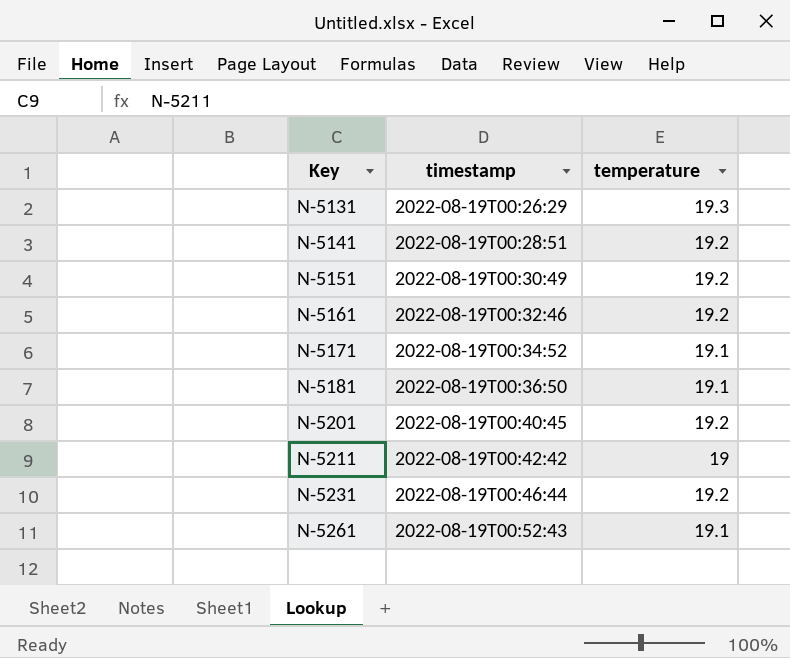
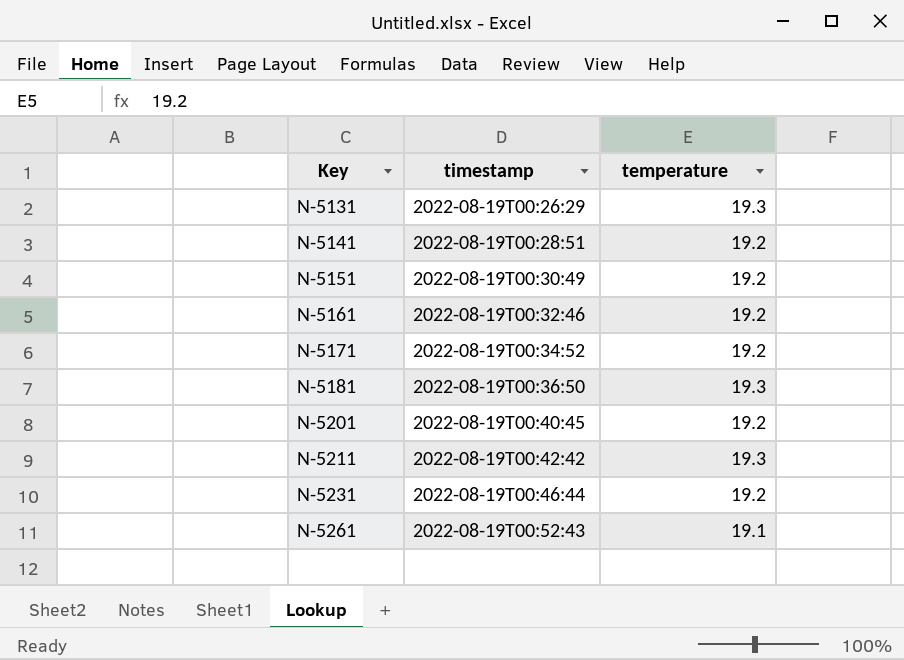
N-5171 | temperature: 19.1 -> 19.2
N-5181 | temperature: 19.1 -> 19.3
N-5211 | temperature: 19 -> 19.3

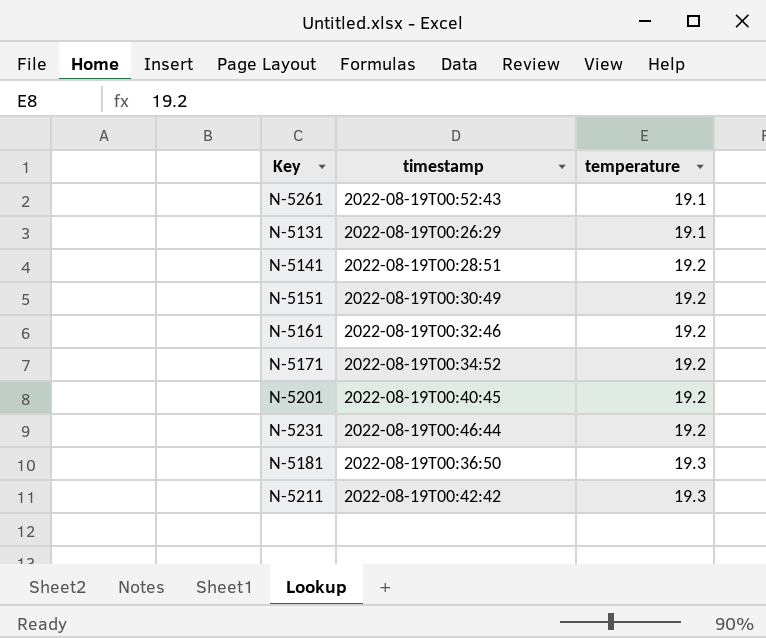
row order: Key ascending -> temperature ascending
N-5131 | temperature: 19.3 -> 19.1

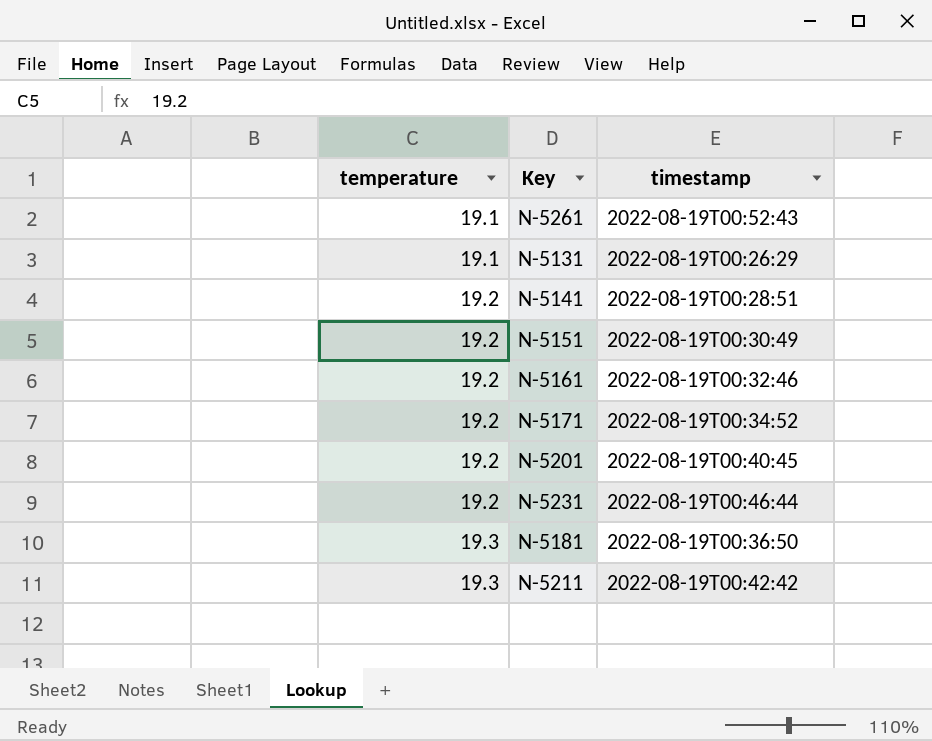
column temperature | position: 3 -> 1

